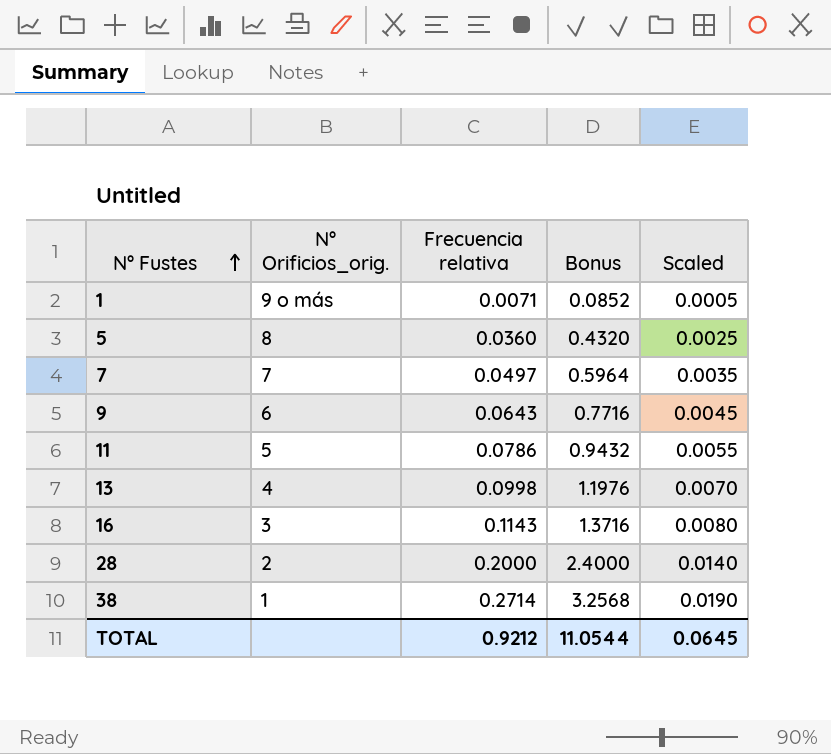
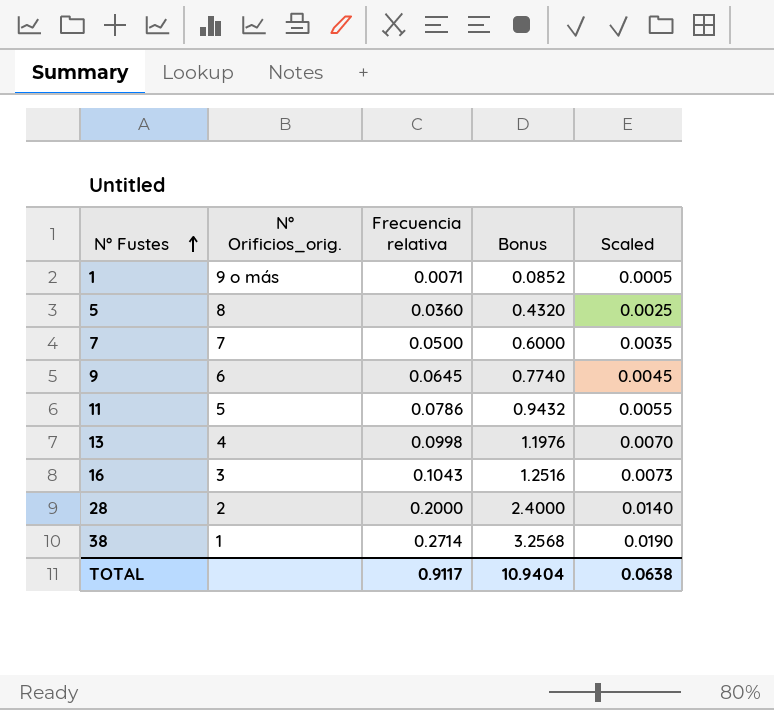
7 | Frecuencia relativa: 0.0497 -> 0.0500
7 | Bonus: 0.5964 -> 0.6000
9 | Frecuencia relativa: 0.0643 -> 0.0645
9 | Bonus: 0.7716 -> 0.7740
16 | Frecuencia relativa: 0.1143 -> 0.1043
16 | Bonus: 1.3716 -> 1.2516
16 | Scaled: 0.0080 -> 0.0073
TOTAL | Frecuencia relativa: 0.9212 -> 0.9117
TOTAL | Bonus: 11.0544 -> 10.9404
TOTAL | Scaled: 0.0645 -> 0.0638

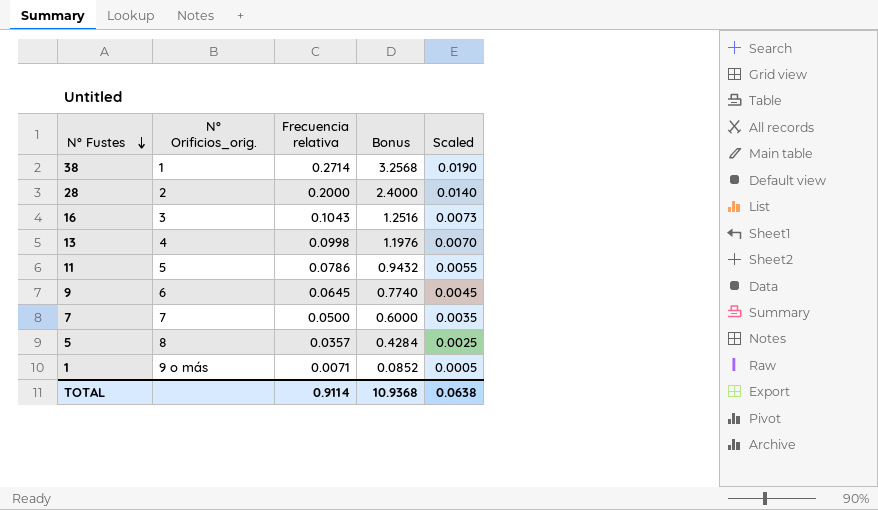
row order: N° Fustes ascending -> N° Fustes descending
5 | Frecuencia relativa: 0.0360 -> 0.0357
5 | Bonus: 0.4320 -> 0.4284
TOTAL | Frecuencia relativa: 0.9117 -> 0.9114
TOTAL | Bonus: 10.9404 -> 10.9368

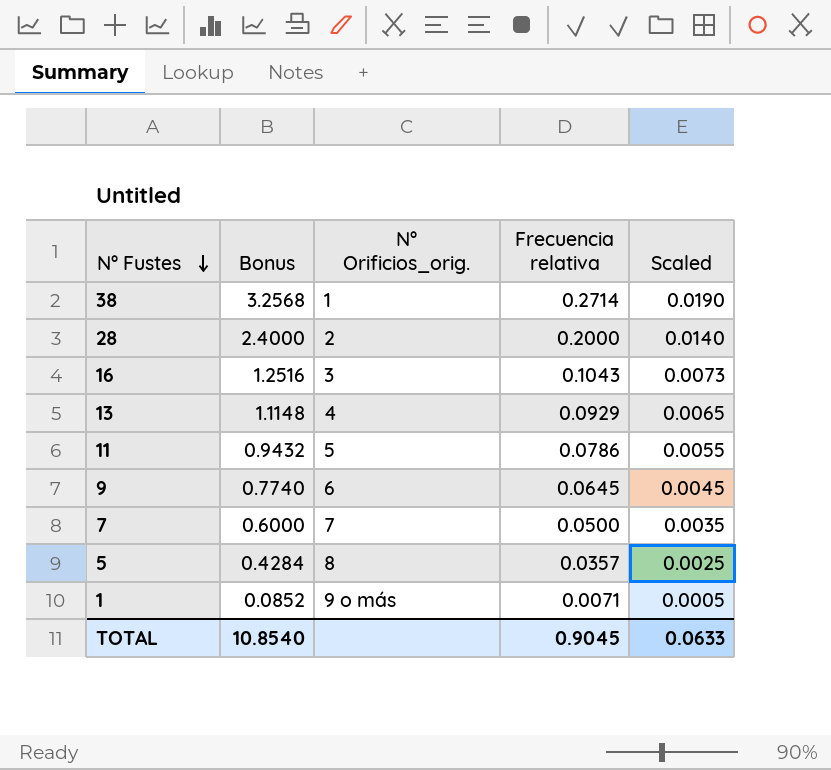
column Bonus | position: 4 -> 2
13 | Bonus: 1.1976 -> 1.1148
13 | Frecuencia relativa: 0.0998 -> 0.0929
13 | Scaled: 0.0070 -> 0.0065
TOTAL | Bonus: 10.9368 -> 10.8540
TOTAL | Frecuencia relativa: 0.9114 -> 0.9045
TOTAL | Scaled: 0.0638 -> 0.0633

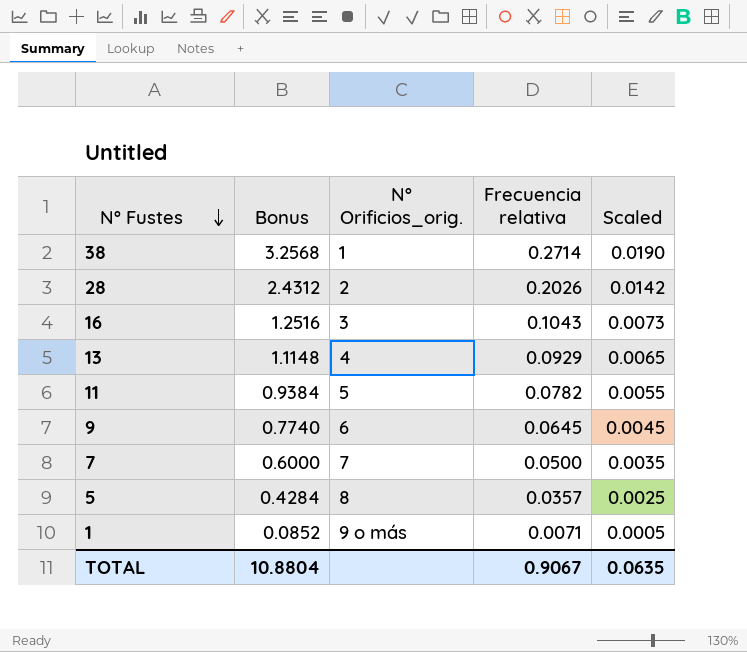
28 | Bonus: 2.4000 -> 2.4312
28 | Frecuencia relativa: 0.2000 -> 0.2026
28 | Scaled: 0.0140 -> 0.0142
11 | Bonus: 0.9432 -> 0.9384
11 | Frecuencia relativa: 0.0786 -> 0.0782
TOTAL | Bonus: 10.8540 -> 10.8804
TOTAL | Frecuencia relativa: 0.9045 -> 0.9067
TOTAL | Scaled: 0.0633 -> 0.0635

